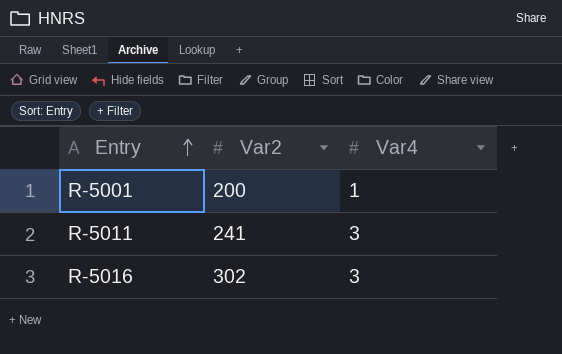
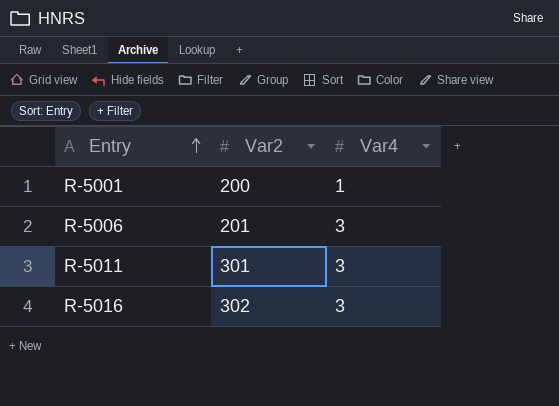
row R-5006: none -> 201 | 3
R-5011 | Var2: 241 -> 301

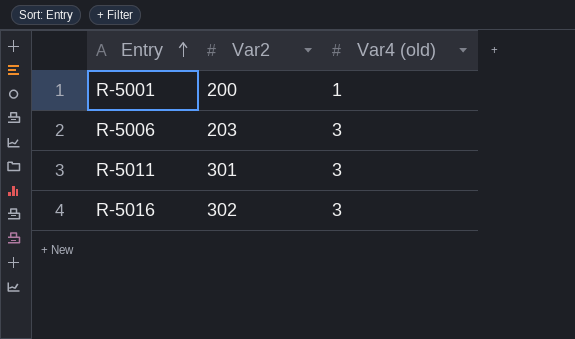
column name: Var4 -> Var4 (old)
R-5006 | Var2: 201 -> 203

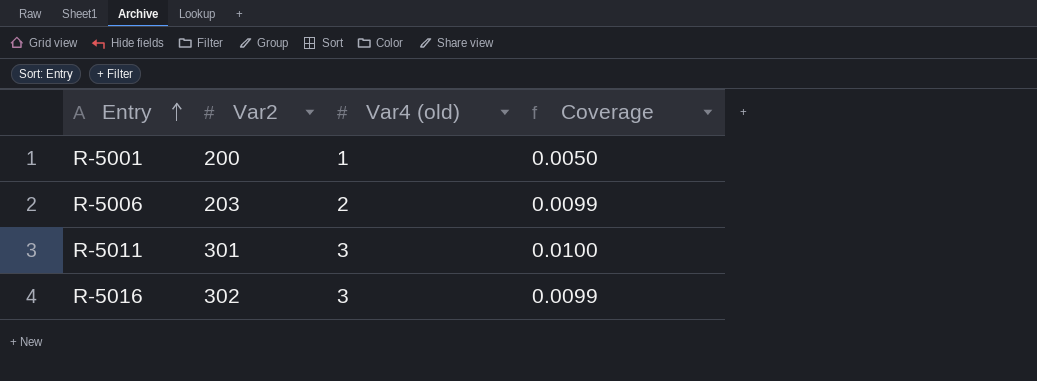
column Coverage | formula: none -> [Var4 (old)] / [Var2]
R-5006 | Var4 (old): 3 -> 2

